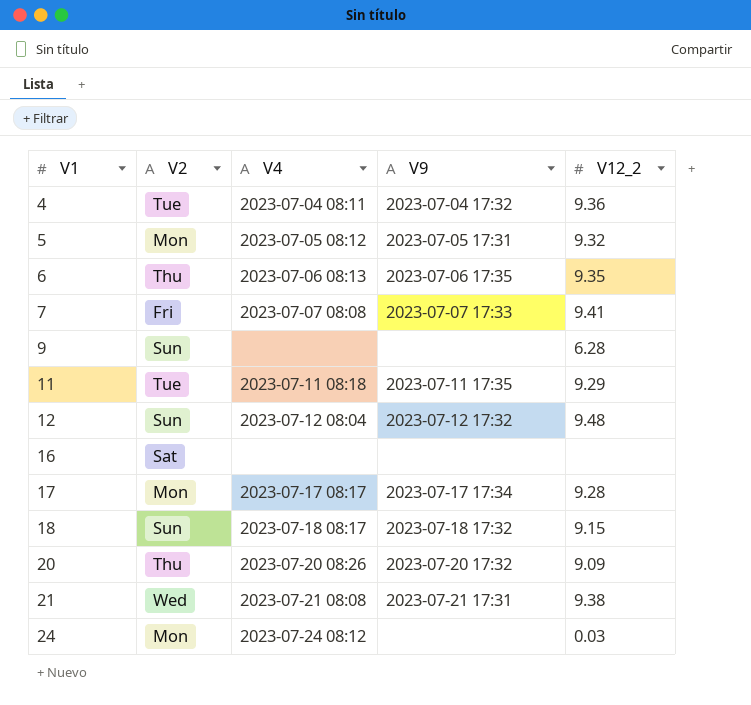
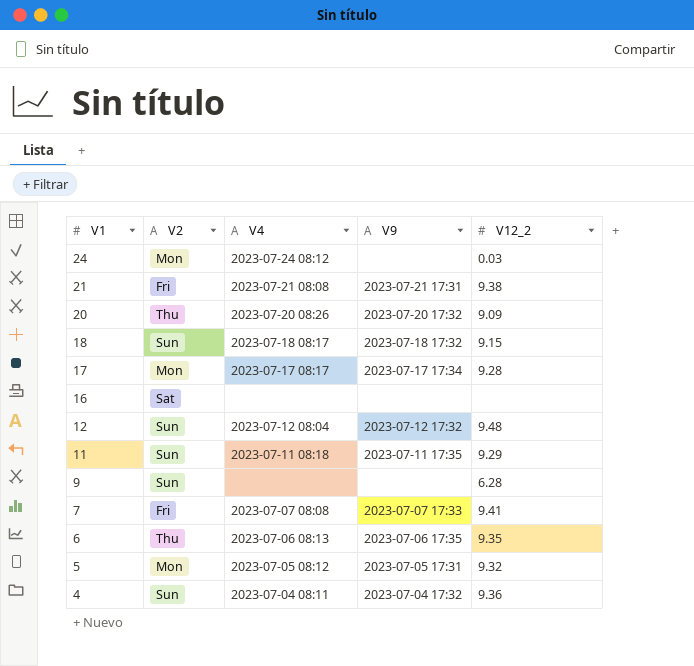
row order: V1 ascending -> V1 descending
21 | V2: Wed -> Fri
11 | V2: Tue -> Sun
4 | V2: Tue -> Sun

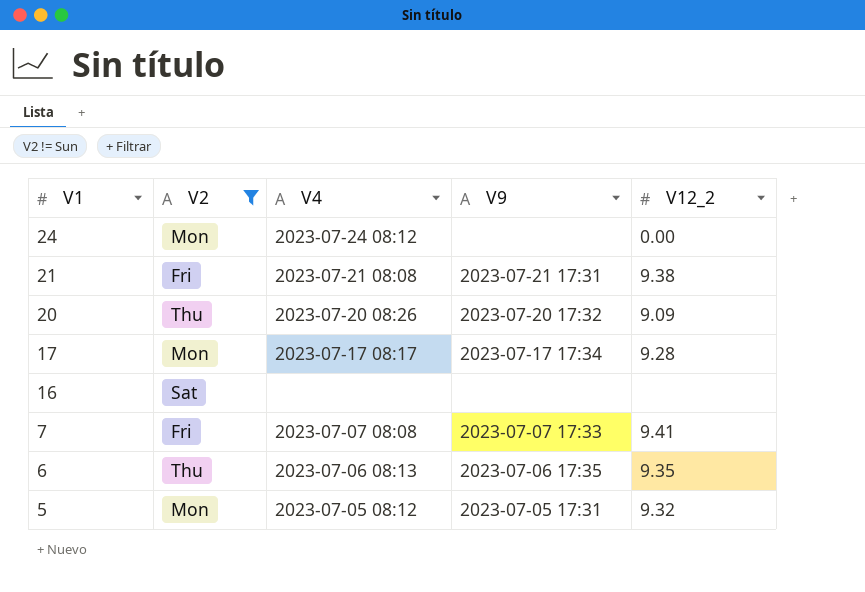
filter: none -> V2 != Sun
24 | V12_2: 0.03 -> 0.00

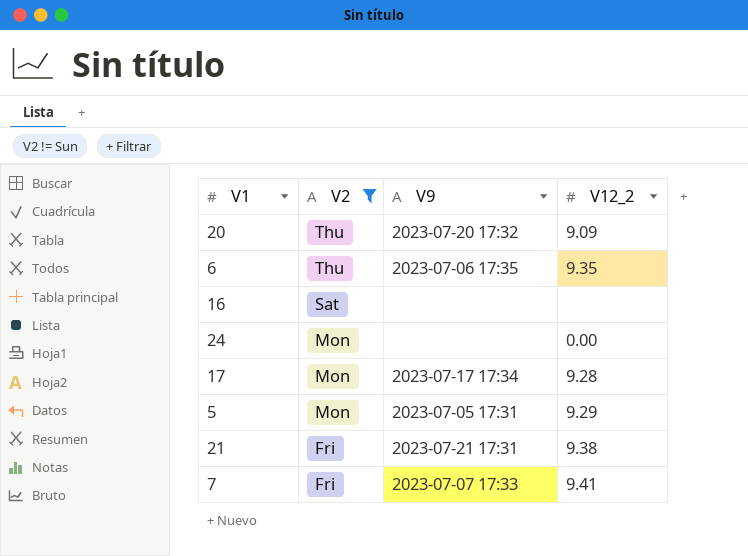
row order: V1 descending -> V2 descending
column V4 | position: 3 -> none
5 | V12_2: 9.32 -> 9.29

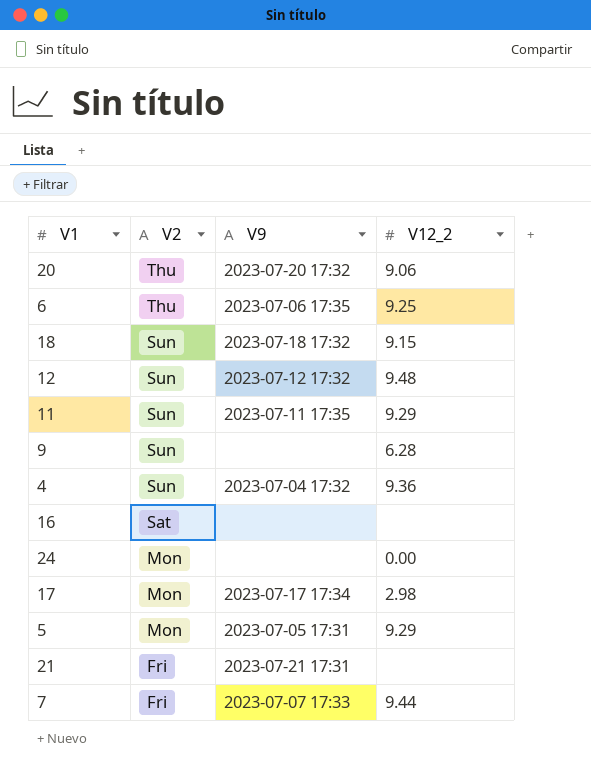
filter: V2 != Sun -> none
20 | V12_2: 9.09 -> 9.06
6 | V12_2: 9.35 -> 9.25
17 | V12_2: 9.28 -> 2.98
21 | V12_2: 9.38 -> none
7 | V12_2: 9.41 -> 9.44

